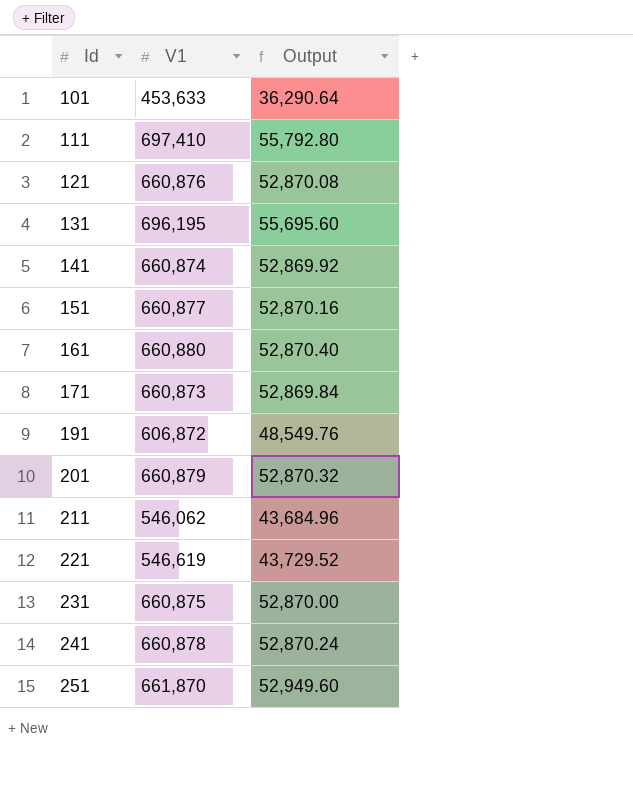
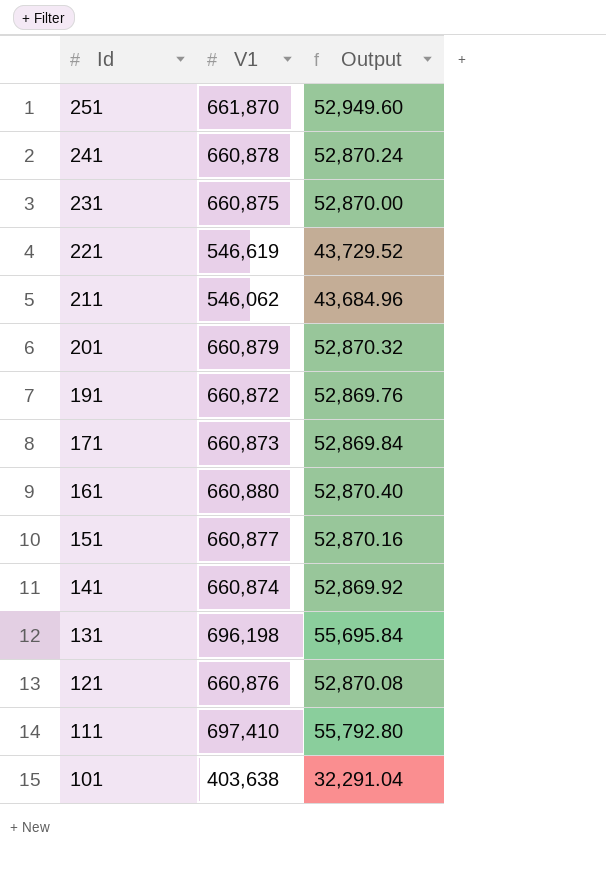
row order: Id ascending -> Id descending
191 | V1: 606,872 -> 660,872
191 | Output: 48,549.76 -> 52,869.76
131 | V1: 696,195 -> 696,198
131 | Output: 55,695.60 -> 55,695.84
101 | V1: 453,633 -> 403,638
101 | Output: 36,290.64 -> 32,291.04

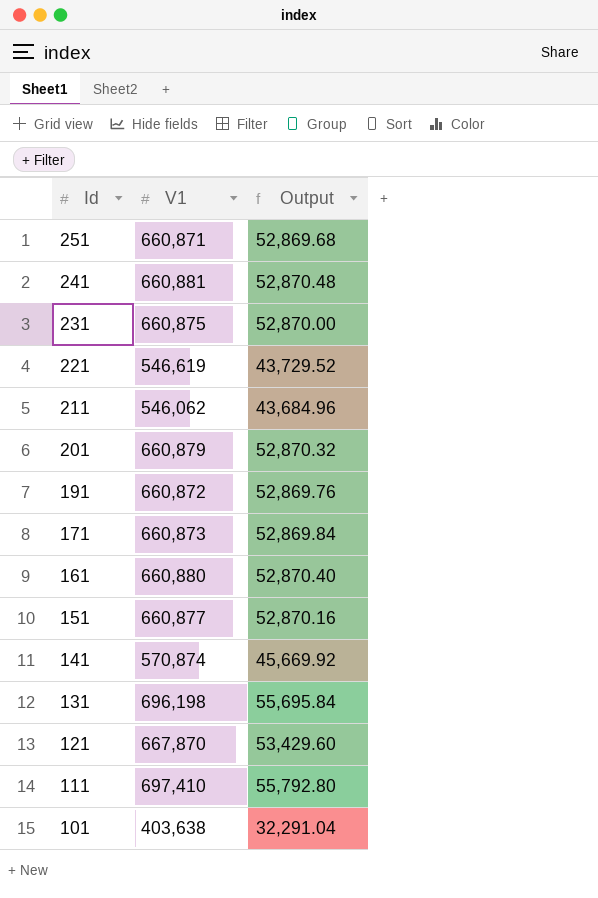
251 | V1: 661,870 -> 660,871
251 | Output: 52,949.60 -> 52,869.68
241 | V1: 660,878 -> 660,881
241 | Output: 52,870.24 -> 52,870.48
141 | V1: 660,874 -> 570,874
141 | Output: 52,869.92 -> 45,669.92
121 | V1: 660,876 -> 667,870
121 | Output: 52,870.08 -> 53,429.60

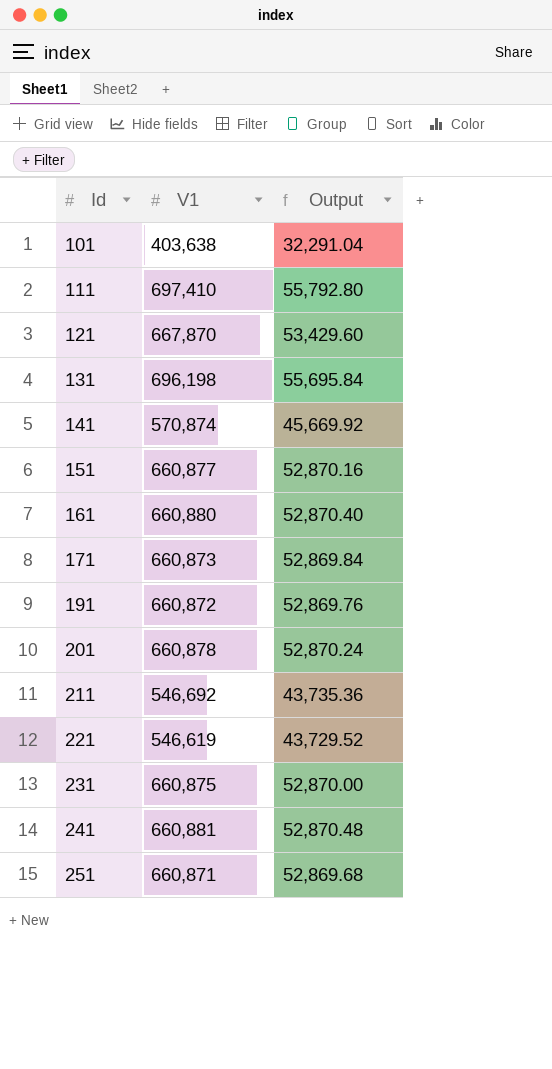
row order: Id descending -> Id ascending
201 | V1: 660,879 -> 660,878
201 | Output: 52,870.32 -> 52,870.24
211 | V1: 546,062 -> 546,692
211 | Output: 43,684.96 -> 43,735.36

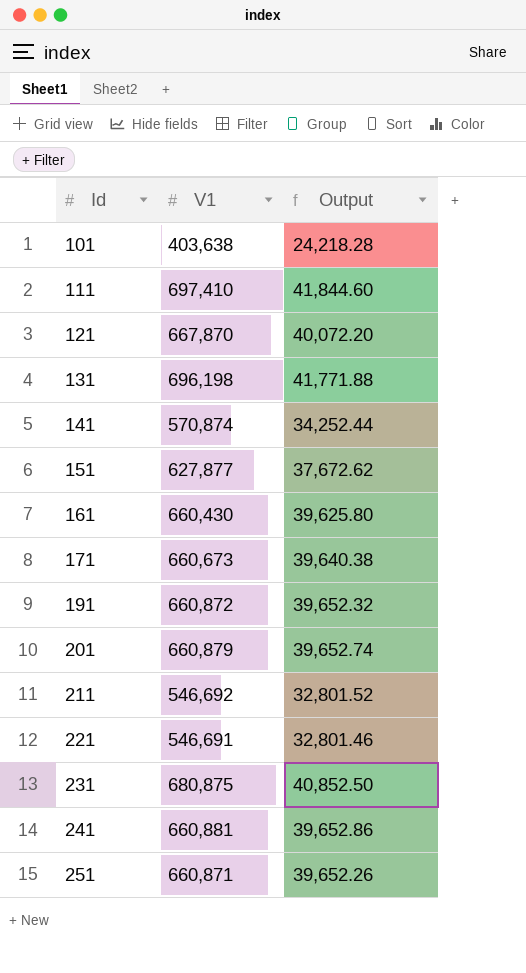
column Output | formula: [V1] * 0.08 -> [V1] * 0.06
151 | V1: 660,877 -> 627,877
161 | V1: 660,880 -> 660,430
171 | V1: 660,873 -> 660,673
201 | V1: 660,878 -> 660,879
221 | V1: 546,619 -> 546,691
231 | V1: 660,875 -> 680,875

